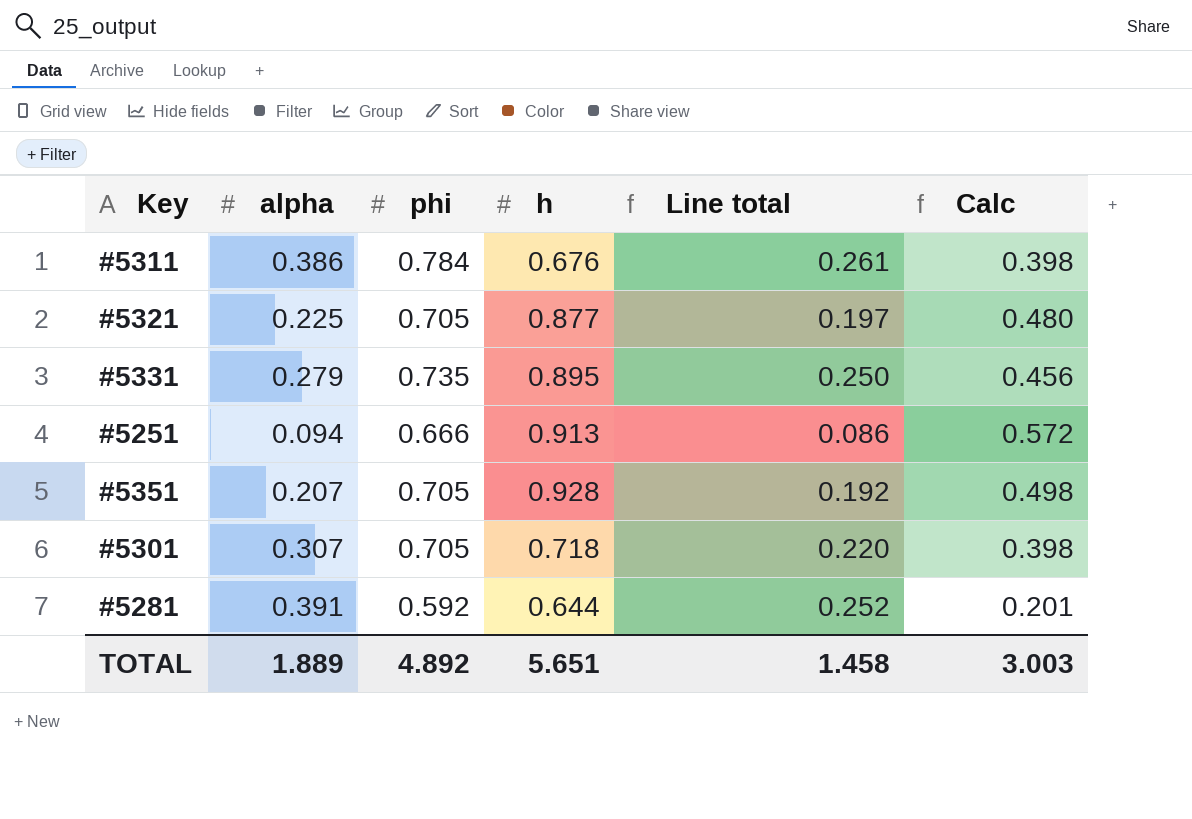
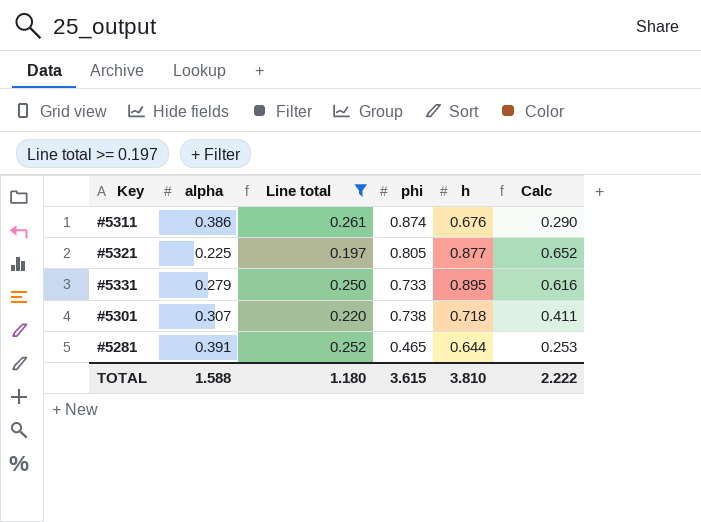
filter: none -> Line total >= 0.197
column Line total | position: 5 -> 3
column Calc | formula: [phi] - [alpha] -> [h] - [alpha]
#5311 | phi: 0.784 -> 0.874
#5321 | phi: 0.705 -> 0.805
#5331 | phi: 0.735 -> 0.733
#5301 | phi: 0.705 -> 0.738
#5281 | phi: 0.592 -> 0.465
TOTAL | alpha: 1.889 -> 1.588
TOTAL | Line total: 1.458 -> 1.180
TOTAL | phi: 4.892 -> 3.615
TOTAL | h: 5.651 -> 3.810
TOTAL | Calc: 3.003 -> 2.222

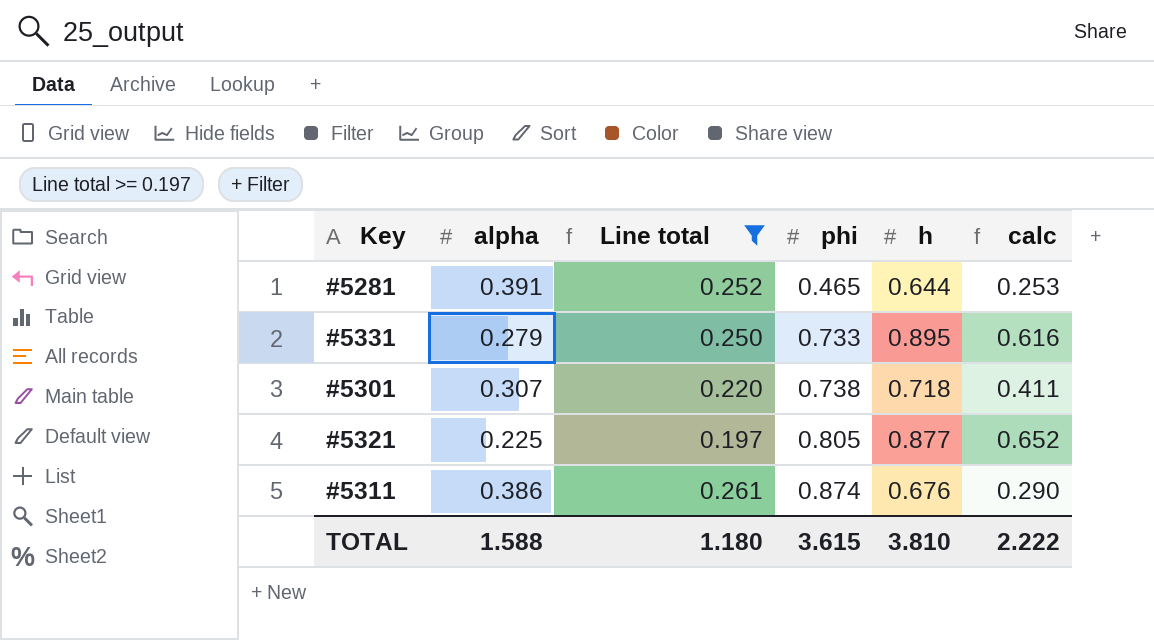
row order: none -> phi ascending
column name: Calc -> calc

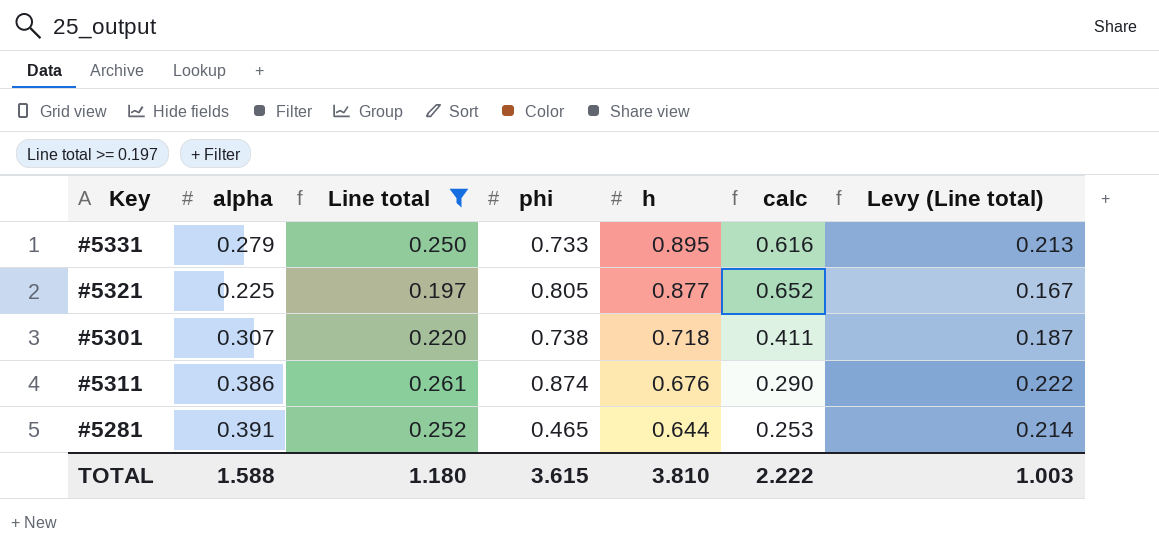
row order: phi ascending -> h descending
column Levy (Line total) | formula: none -> [Line total] * 0.85

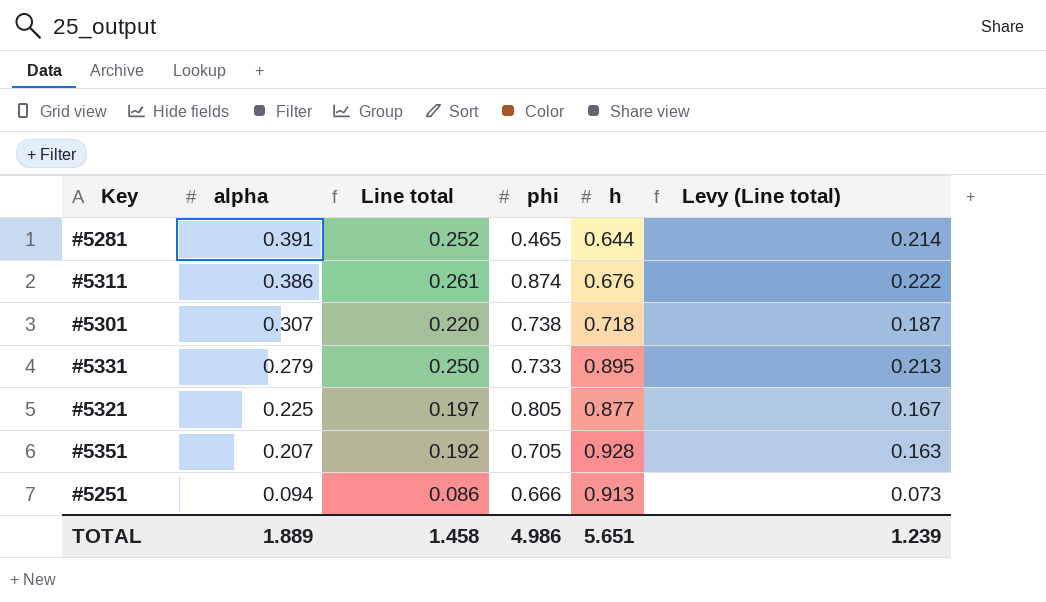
filter: Line total >= 0.197 -> none
row order: h descending -> alpha descending
column calc | formula: [h] - [alpha] -> none
TOTAL | alpha: 1.588 -> 1.889
TOTAL | Line total: 1.180 -> 1.458
TOTAL | phi: 3.615 -> 4.986
TOTAL | h: 3.810 -> 5.651
TOTAL | Levy (Line total): 1.003 -> 1.239

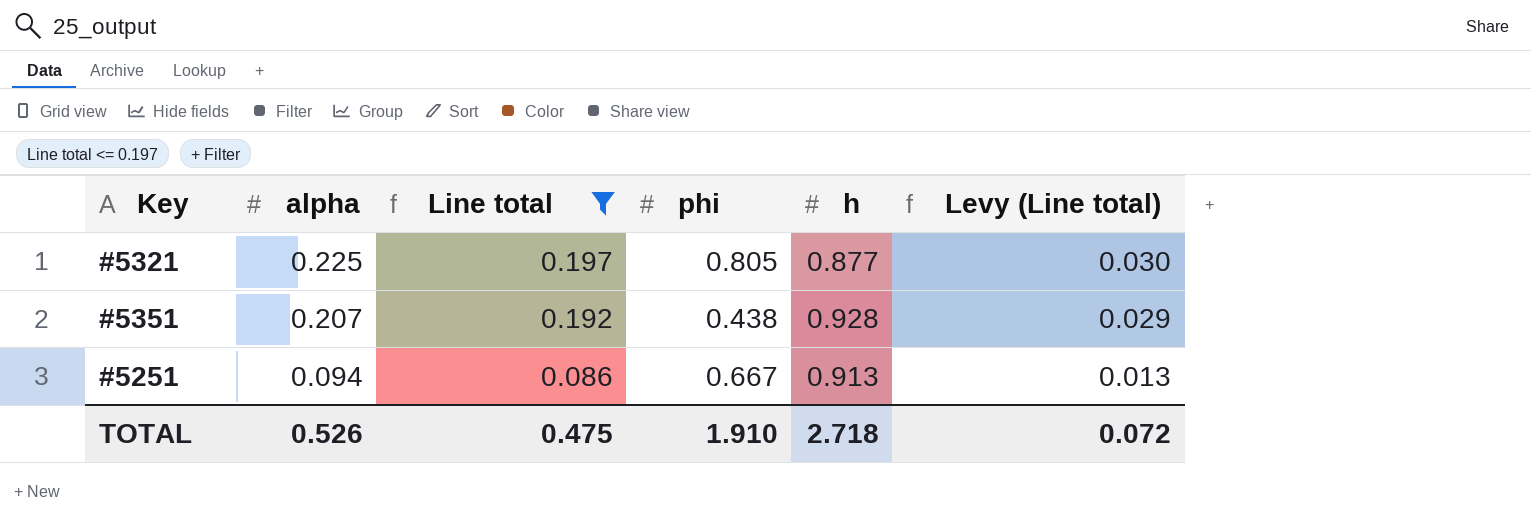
filter: none -> Line total <= 0.197
column Levy (Line total) | formula: [Line total] * 0.85 -> [Line total] * 0.15
#5351 | phi: 0.705 -> 0.438
#5251 | phi: 0.666 -> 0.667
TOTAL | alpha: 1.889 -> 0.526
TOTAL | Line total: 1.458 -> 0.475
TOTAL | phi: 4.986 -> 1.910
TOTAL | h: 5.651 -> 2.718
TOTAL | Levy (Line total): 1.239 -> 0.072

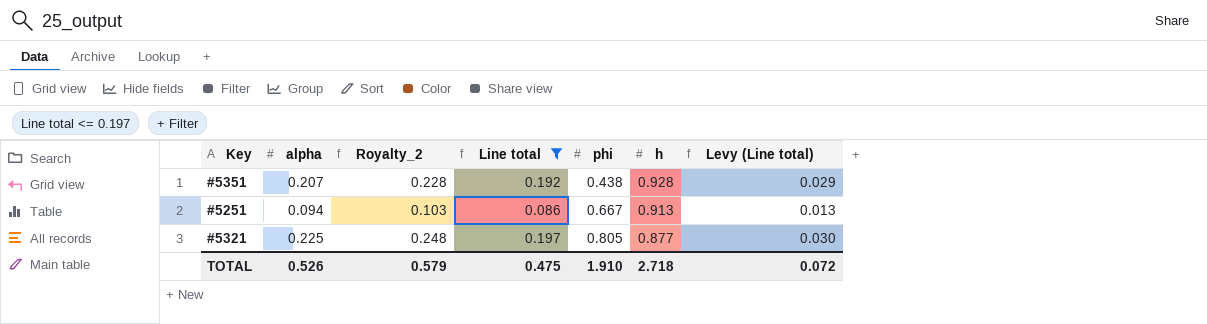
row order: alpha descending -> phi ascending
column Royalty_2 | formula: none -> [alpha] * 1.1

